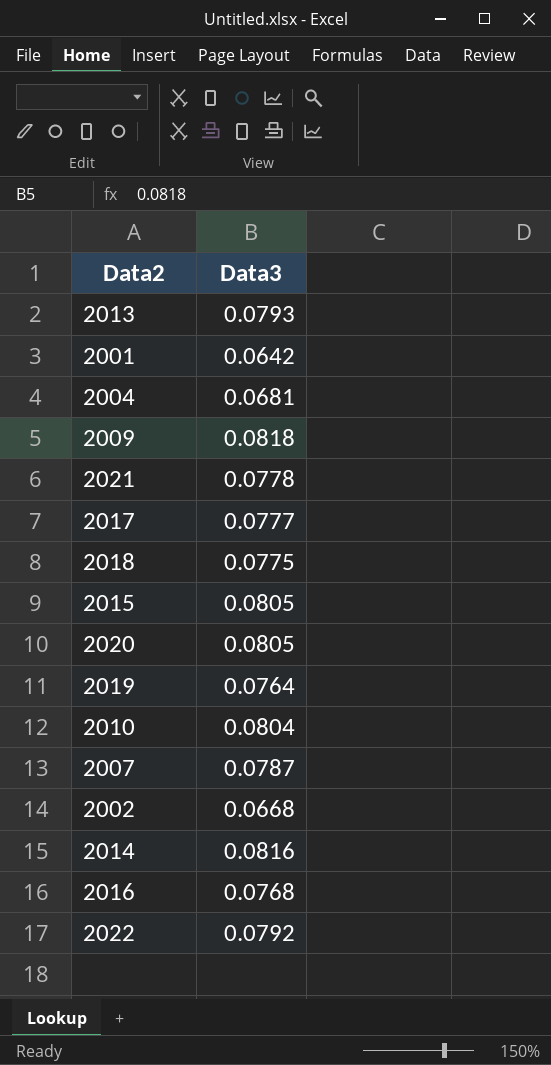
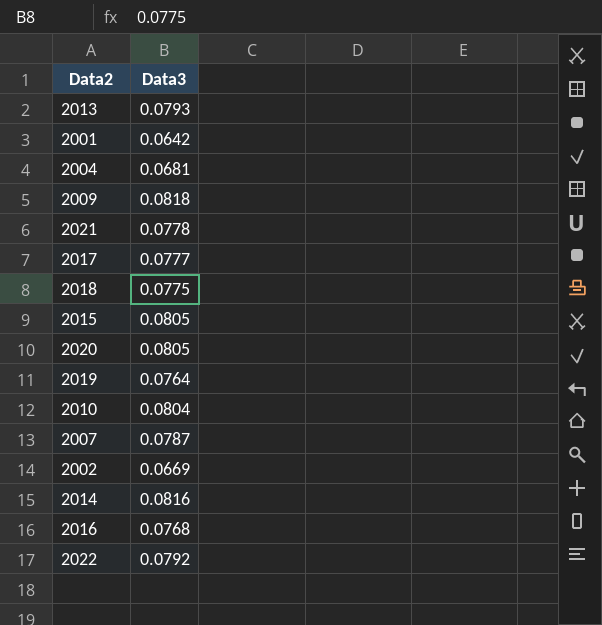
2002 | Data3: 0.0668 -> 0.0669

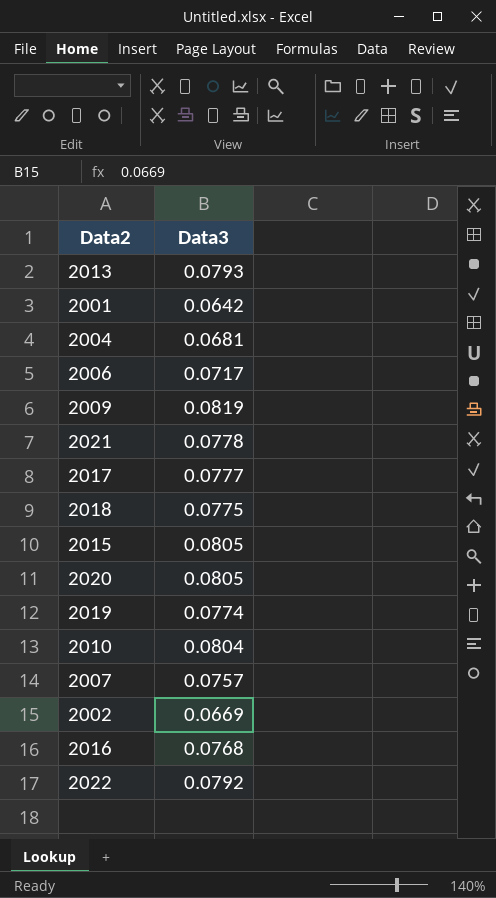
row 2014: 0.0816 -> none
row 2006: none -> 0.0717
2009 | Data3: 0.0818 -> 0.0819
2019 | Data3: 0.0764 -> 0.0774
2007 | Data3: 0.0787 -> 0.0757

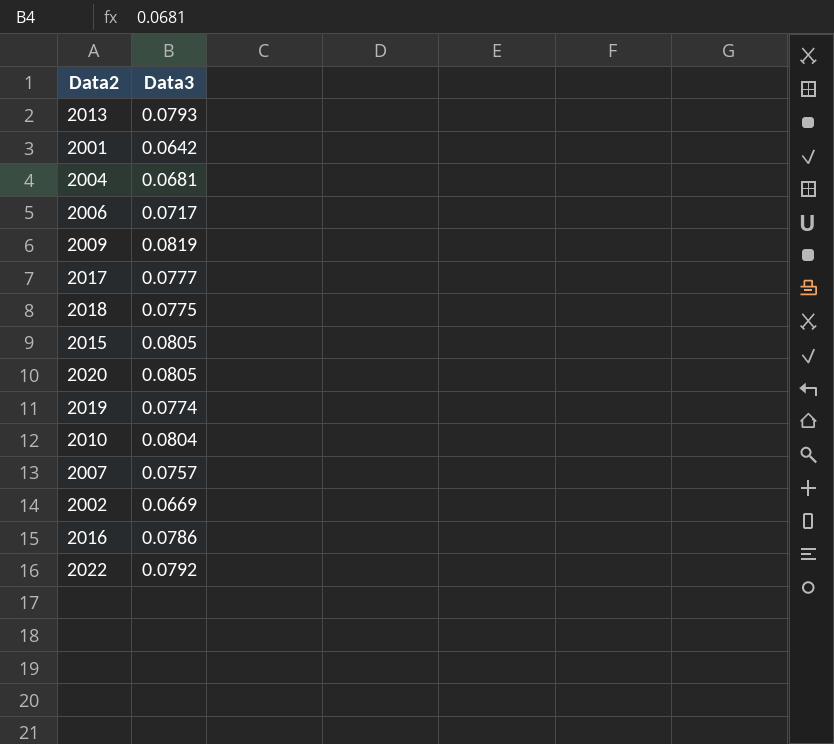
row 2021: 0.0778 -> none
2016 | Data3: 0.0768 -> 0.0786

